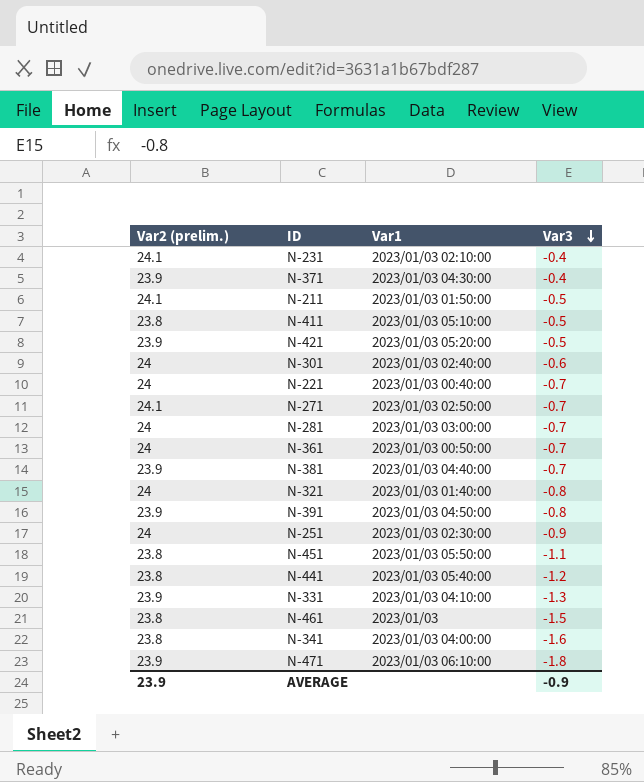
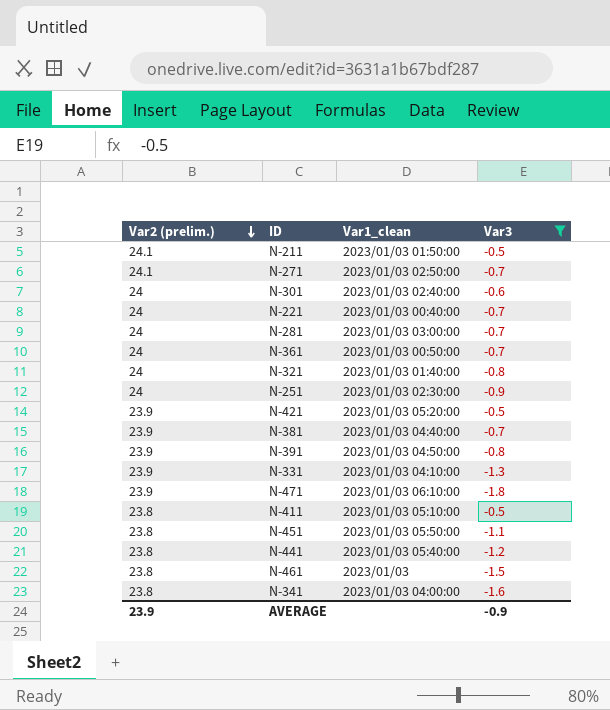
filter: none -> Var3 != -0.4
row order: Var3 descending -> Var2 (prelim.) descending
column name: Var1 -> Var1_clean

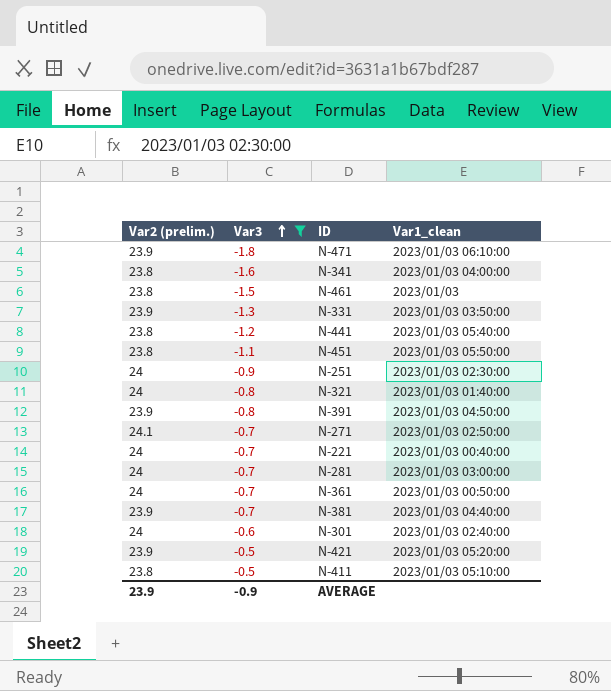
row order: Var2 (prelim.) descending -> Var3 ascending
column Var3 | position: 4 -> 2
row N-211: 24.1 | 2023/01/03 01:50:00 | -0.5 -> none
N-331 | Var1_clean: 2023/01/03 04:10:00 -> 2023/01/03 03:50:00

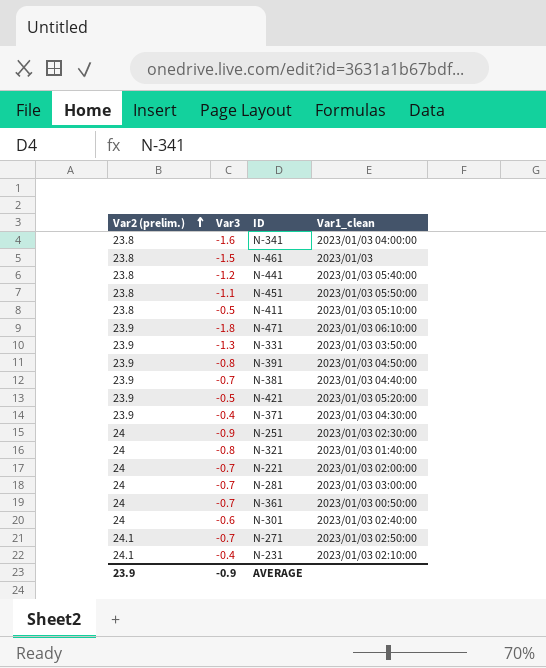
filter: Var3 != -0.4 -> none
row order: Var3 ascending -> Var2 (prelim.) ascending
N-221 | Var1_clean: 2023/01/03 00:40:00 -> 2023/01/03 02:00:00

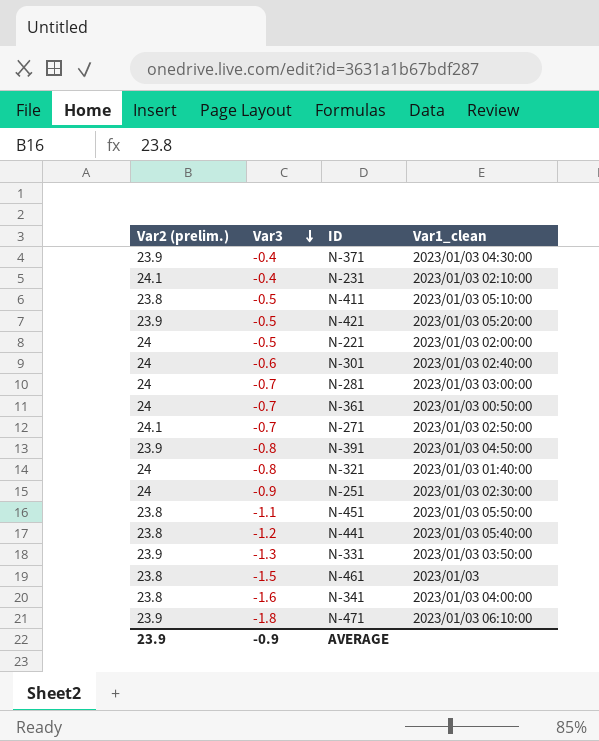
row order: Var2 (prelim.) ascending -> Var3 descending
row N-381: 23.9 | -0.7 | 2023/01/03 04:40:00 -> none
N-221 | Var3: -0.7 -> -0.5

